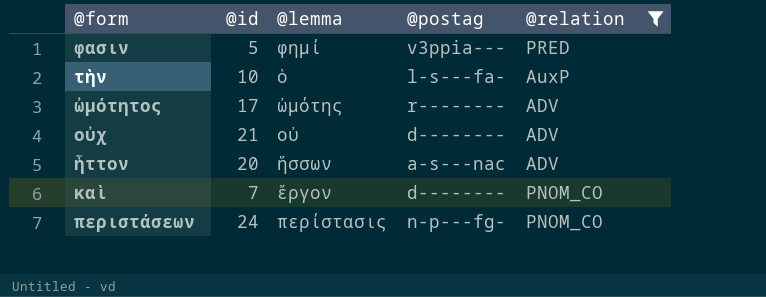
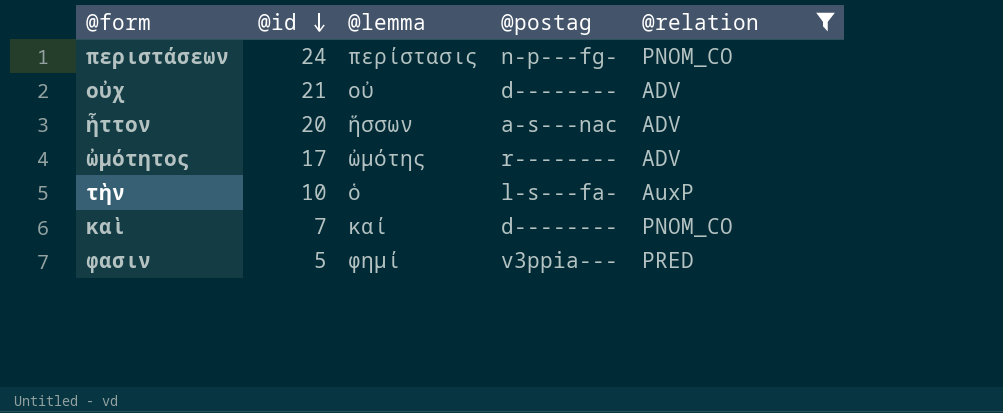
row order: none -> @id descending
καὶ | @lemma: ἔργον -> καί

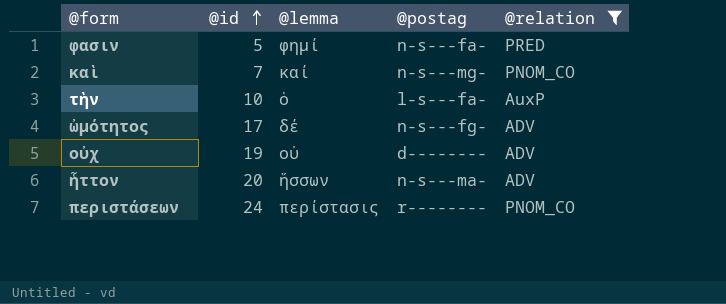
row order: @id descending -> @id ascending
φασιν | @postag: v3ppia--- -> n-s---fa-
καὶ | @postag: d-------- -> n-s---mg-
ὠμότητος | @lemma: ὠμότης -> δέ
ὠμότητος | @postag: r-------- -> n-s---fg-
οὐχ | @id: 21 -> 19
ἧττον | @postag: a-s---nac -> n-s---ma-
περιστάσεων | @postag: n-p---fg- -> r--------

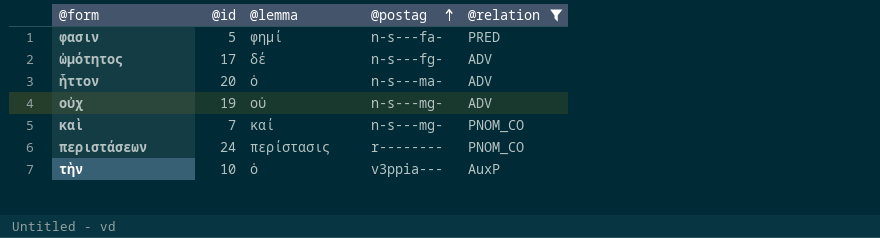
row order: @id ascending -> @postag ascending
ἧττον | @lemma: ἥσσων -> ὁ
οὐχ | @postag: d-------- -> n-s---mg-
τὴν | @postag: l-s---fa- -> v3ppia---

